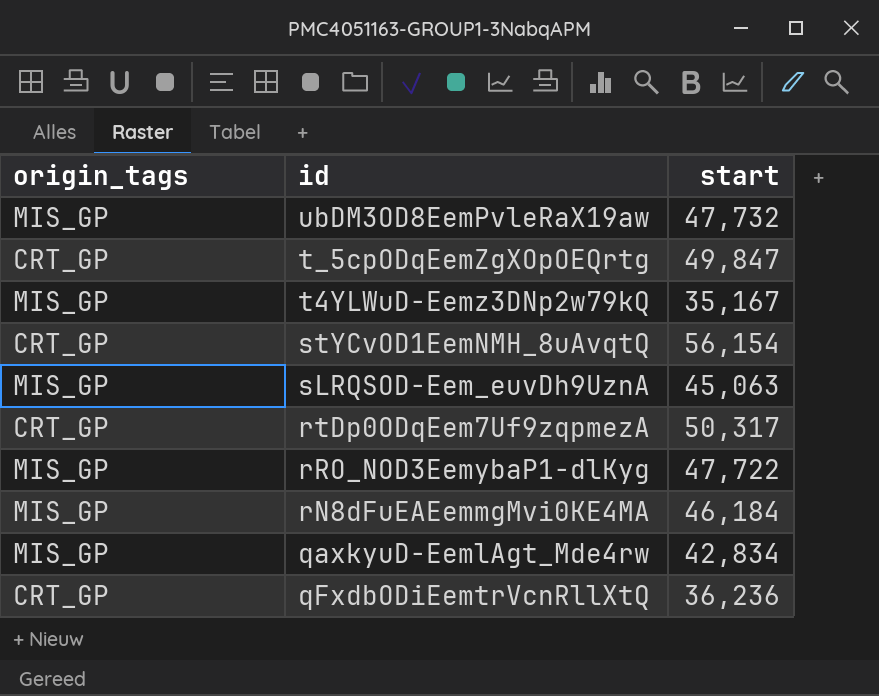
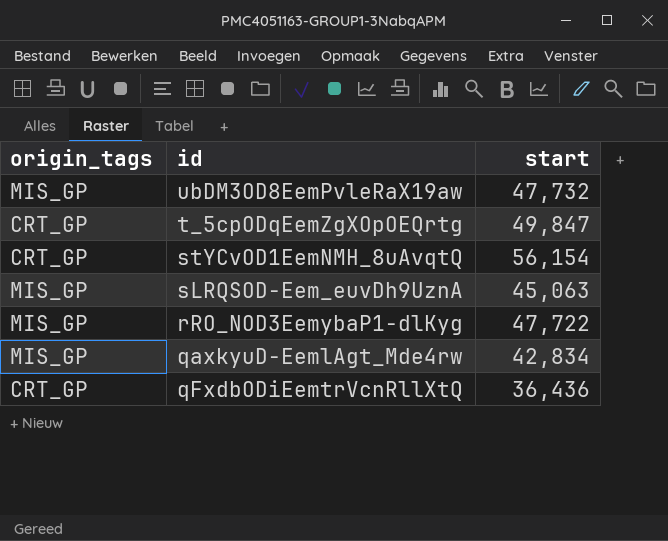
row t4YLWuD-Eemz3DNp2w79kQ: MIS_GP | 35,167 -> none
row rtDp0ODqEem7Uf9zqpmezA: CRT_GP | 50,317 -> none
row rN8dFuEAEemmgMvi0KE4MA: MIS_GP | 46,184 -> none
qFxdbODiEemtrVcnRllXtQ | start: 36,236 -> 36,436

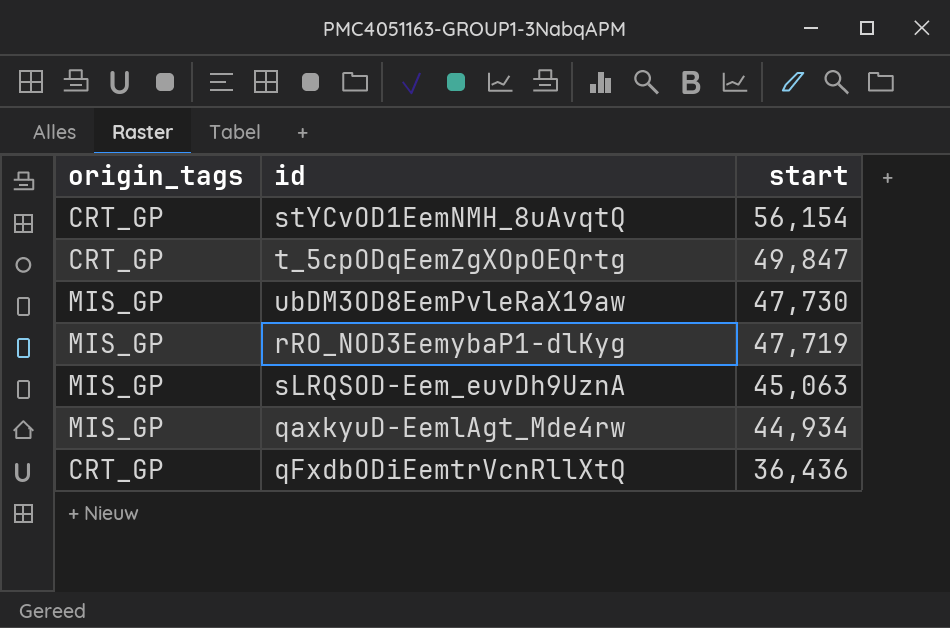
row order: none -> start descending
ubDM3OD8EemPvleRaX19aw | start: 47,732 -> 47,730
rRO_NOD3EemybaP1-dlKyg | start: 47,722 -> 47,719
qaxkyuD-EemlAgt_Mde4rw | start: 42,834 -> 44,934

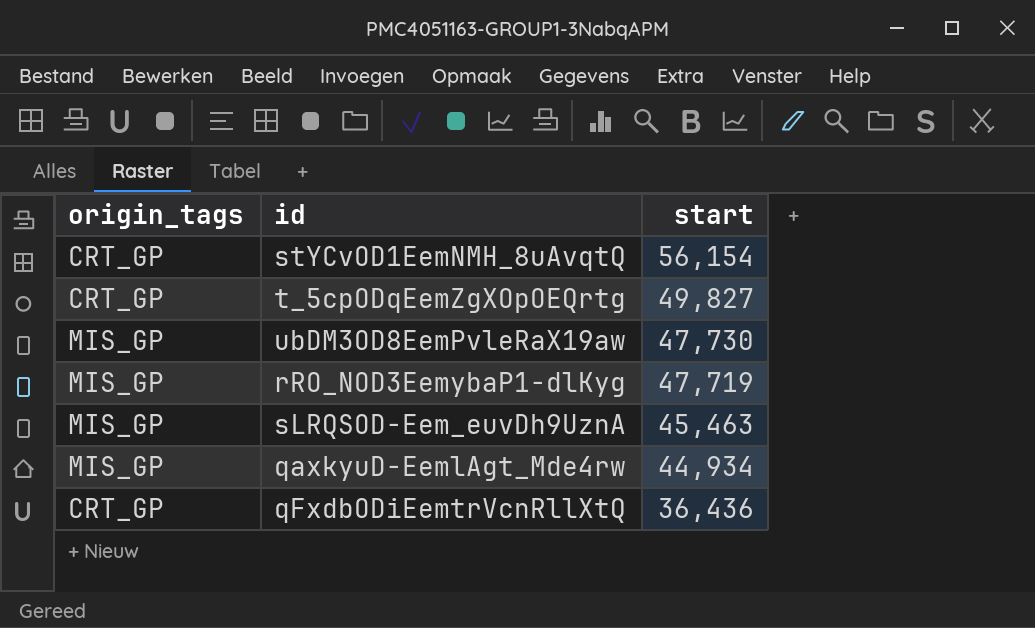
t_5cpODqEemZgXOpOEQrtg | start: 49,847 -> 49,827
sLRQSOD-Eem_euvDh9UznA | start: 45,063 -> 45,463

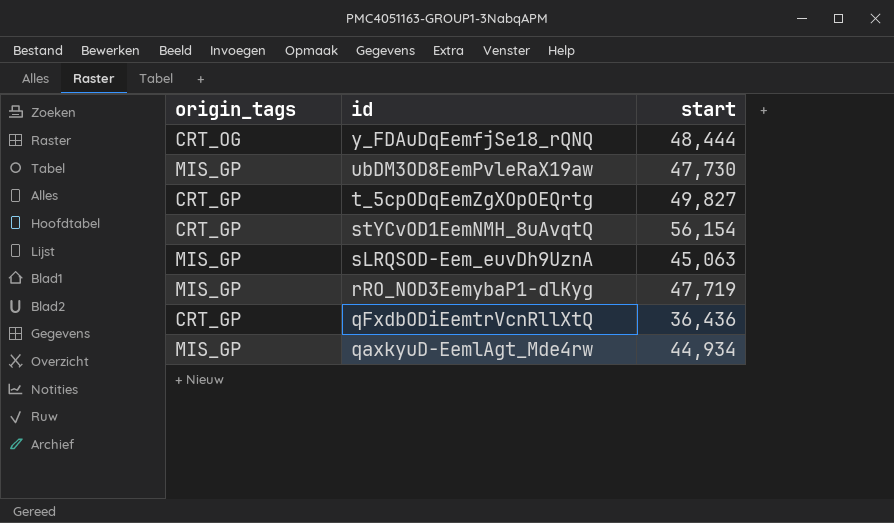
row order: start descending -> id descending
row y_FDAuDqEemfjSe18_rQNQ: none -> CRT_OG | 48,444
sLRQSOD-Eem_euvDh9UznA | start: 45,463 -> 45,063

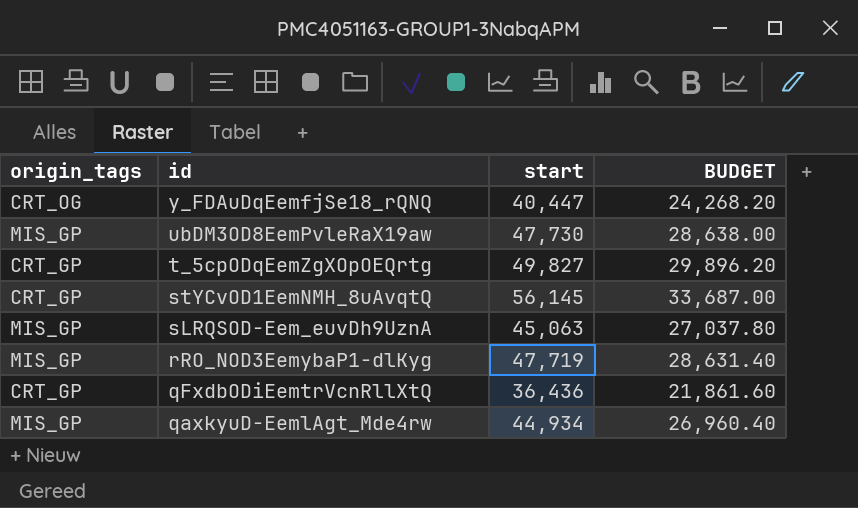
column BUDGET | formula: none -> [start] * 0.6
y_FDAuDqEemfjSe18_rQNQ | start: 48,444 -> 40,447
stYCvOD1EemNMH_8uAvqtQ | start: 56,154 -> 56,145

